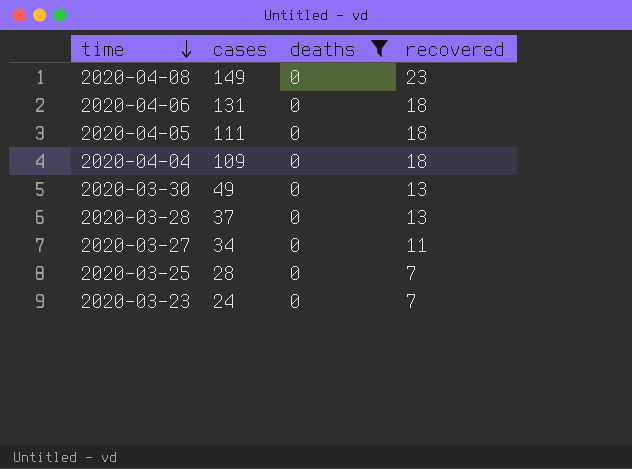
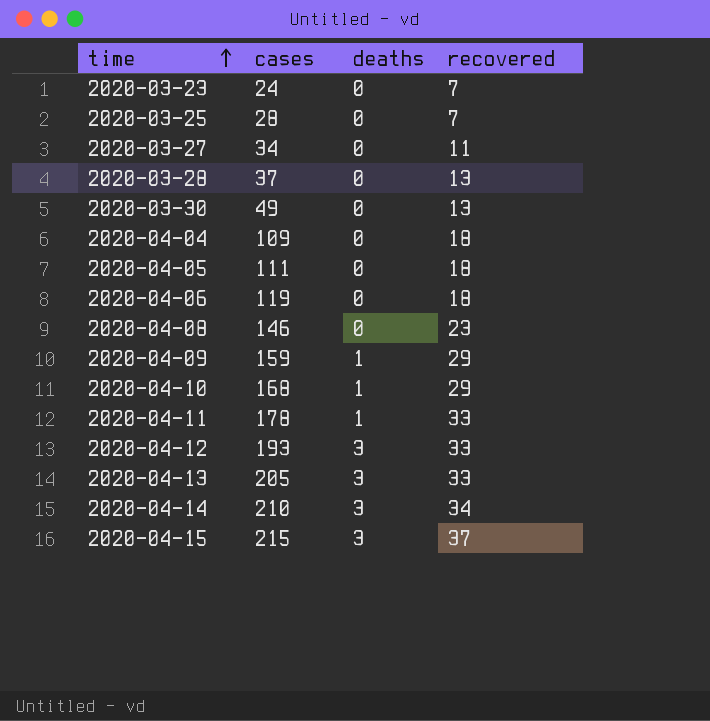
filter: deaths = 0 -> none
row order: time descending -> time ascending
2020-04-06 | cases: 131 -> 119
2020-04-08 | cases: 149 -> 146

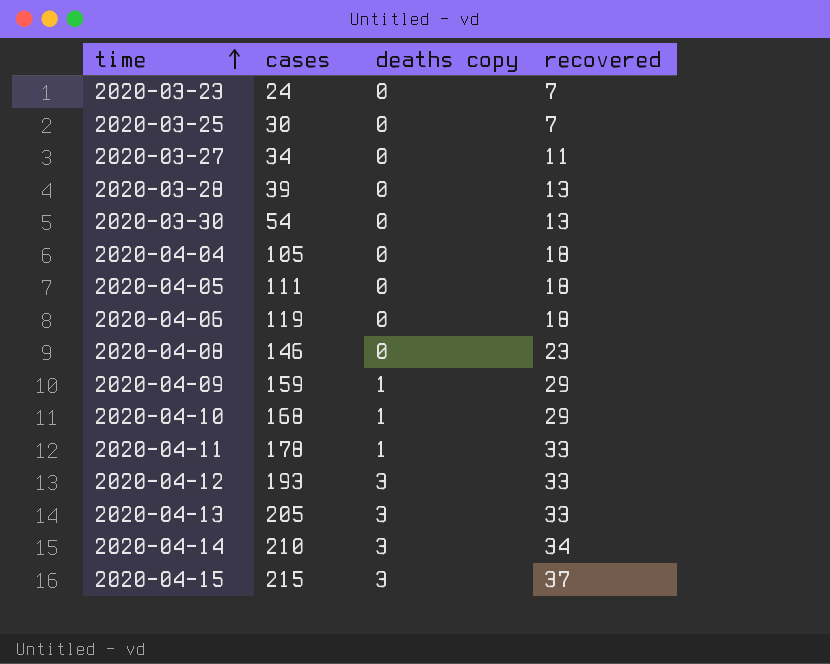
column name: deaths -> deaths copy
2020-03-25 | cases: 28 -> 30
2020-03-28 | cases: 37 -> 39
2020-03-30 | cases: 49 -> 54
2020-04-04 | cases: 109 -> 105

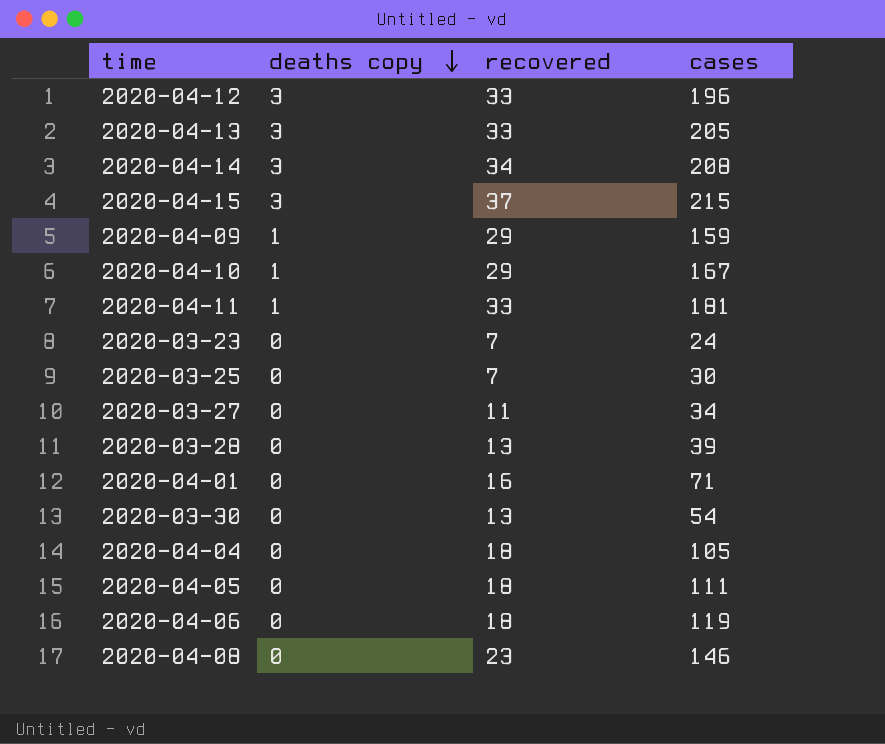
row order: time ascending -> deaths copy descending
column cases | position: 2 -> 4
2020-04-12 | cases: 193 -> 196
2020-04-14 | cases: 210 -> 208
2020-04-10 | cases: 168 -> 167
2020-04-11 | cases: 178 -> 181
row 2020-04-01: none -> 0 | 16 | 71

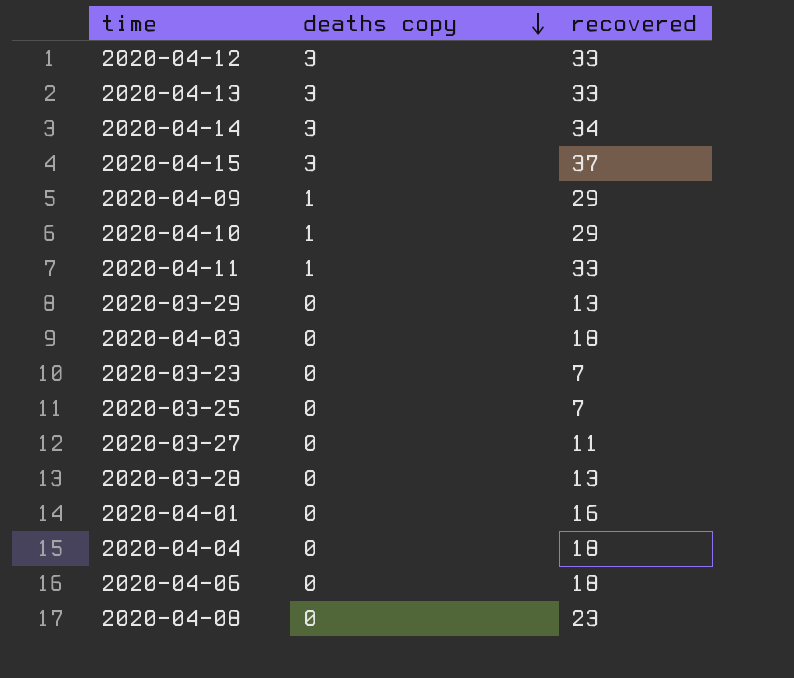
column cases | position: 4 -> none
row 2020-03-30: 0 | 13 | 54 -> none
row 2020-04-05: 0 | 18 | 111 -> none
row 2020-03-29: none -> 0 | 13
row 2020-04-03: none -> 0 | 18

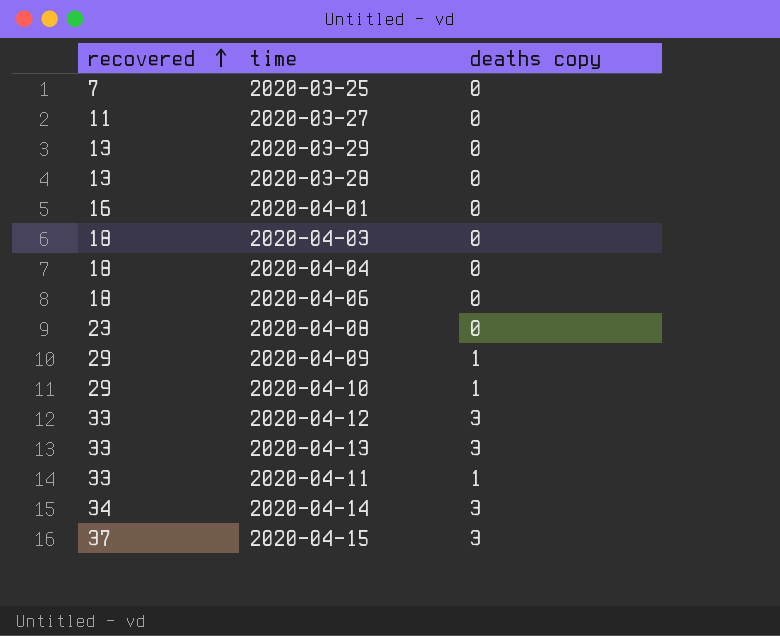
row order: deaths copy descending -> recovered ascending
column recovered | position: 3 -> 1
row 2020-03-23: 0 | 7 -> none

